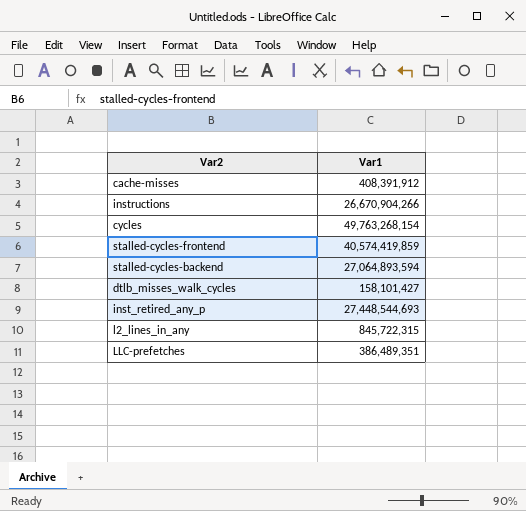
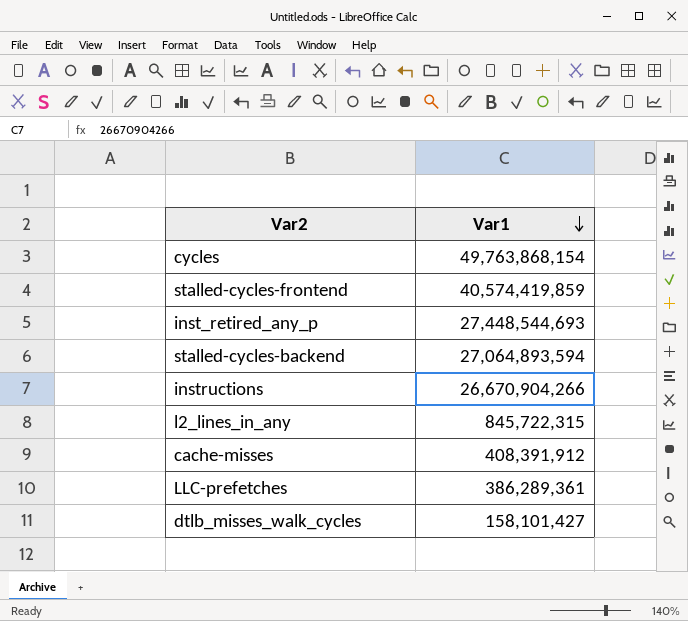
row order: none -> Var1 descending
cycles | Var1: 49,763,268,154 -> 49,763,868,154
LLC-prefetches | Var1: 386,489,351 -> 386,289,361

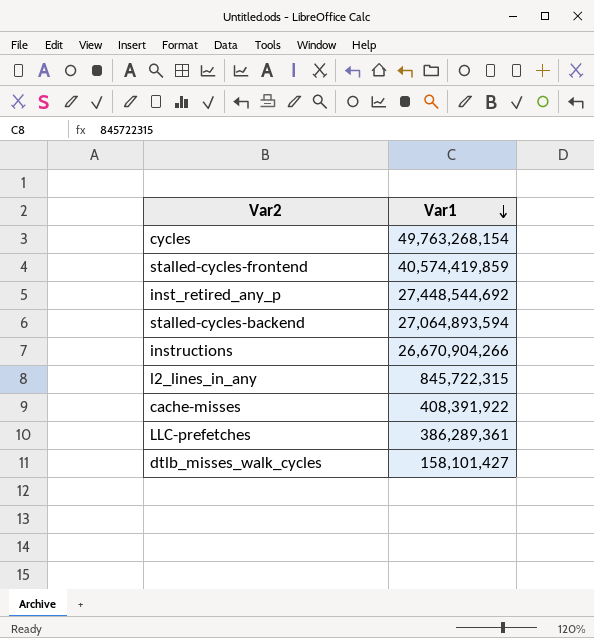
cycles | Var1: 49,763,868,154 -> 49,763,268,154
inst_retired_any_p | Var1: 27,448,544,693 -> 27,448,544,692
cache-misses | Var1: 408,391,912 -> 408,391,922

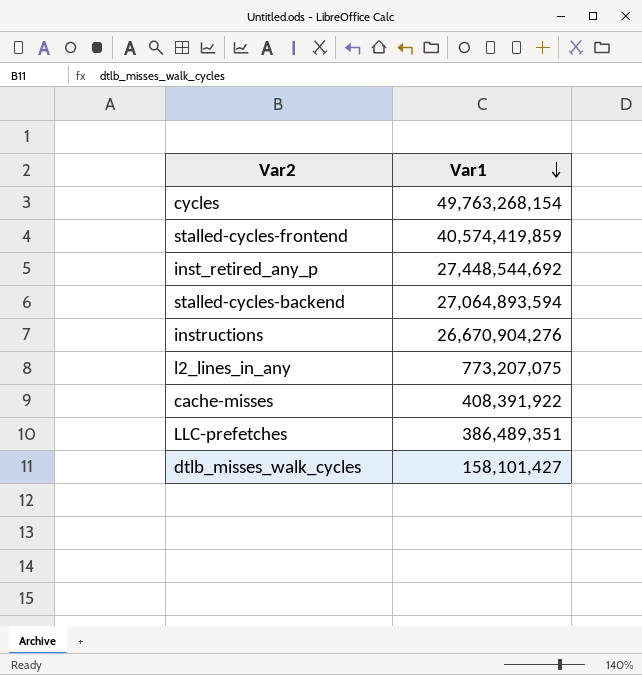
instructions | Var1: 26,670,904,266 -> 26,670,904,276
l2_lines_in_any | Var1: 845,722,315 -> 773,207,075
LLC-prefetches | Var1: 386,289,361 -> 386,489,351

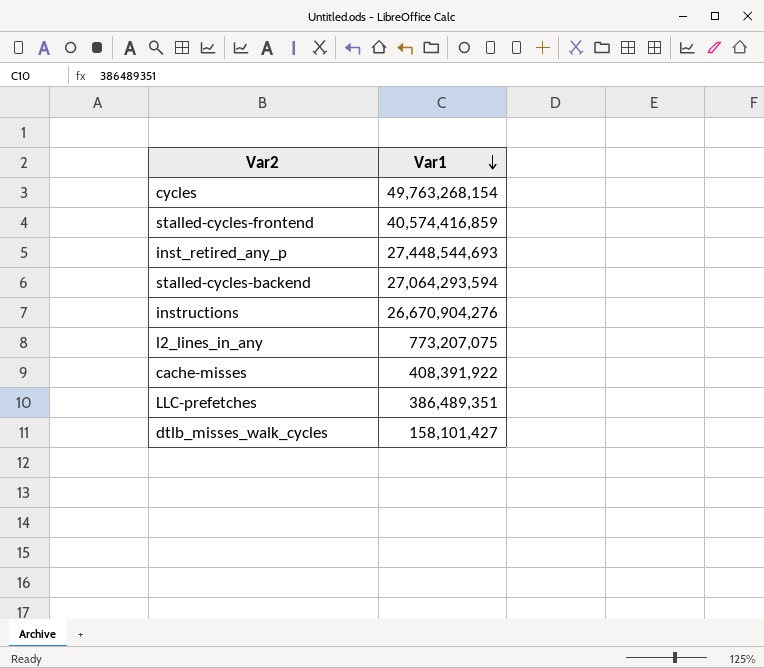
stalled-cycles-frontend | Var1: 40,574,419,859 -> 40,574,416,859
inst_retired_any_p | Var1: 27,448,544,692 -> 27,448,544,693
stalled-cycles-backend | Var1: 27,064,893,594 -> 27,064,293,594

